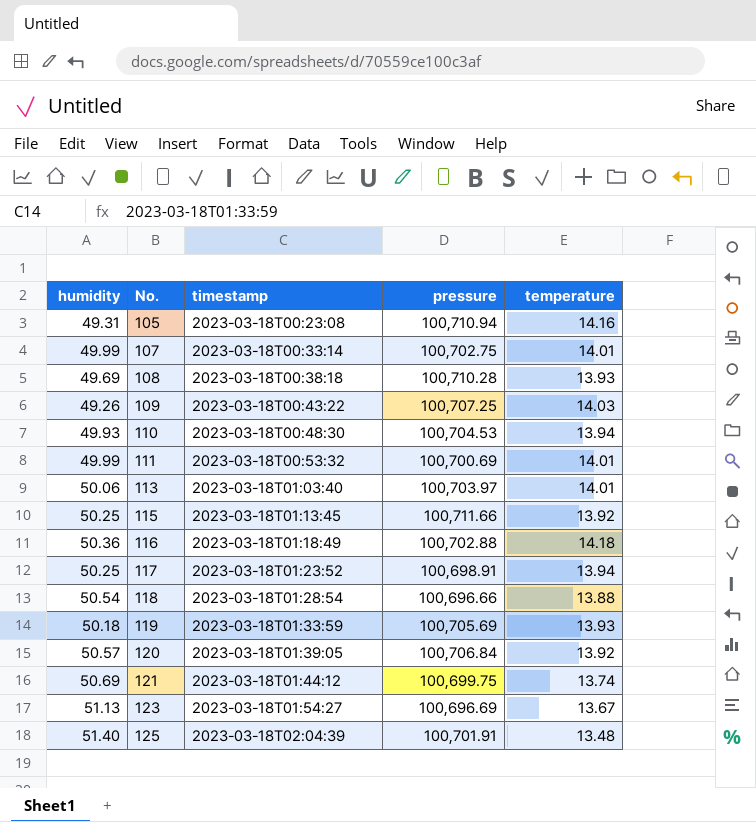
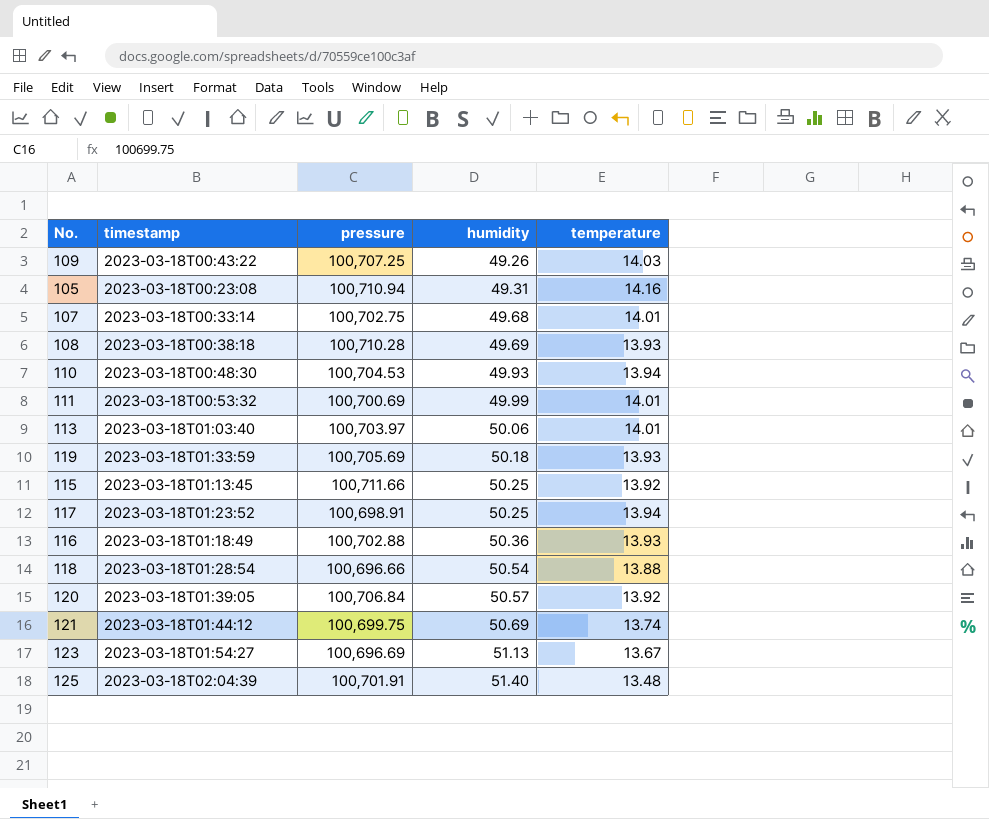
row order: No. ascending -> humidity ascending
column humidity | position: 1 -> 4
107 | humidity: 49.99 -> 49.68
116 | temperature: 14.18 -> 13.93

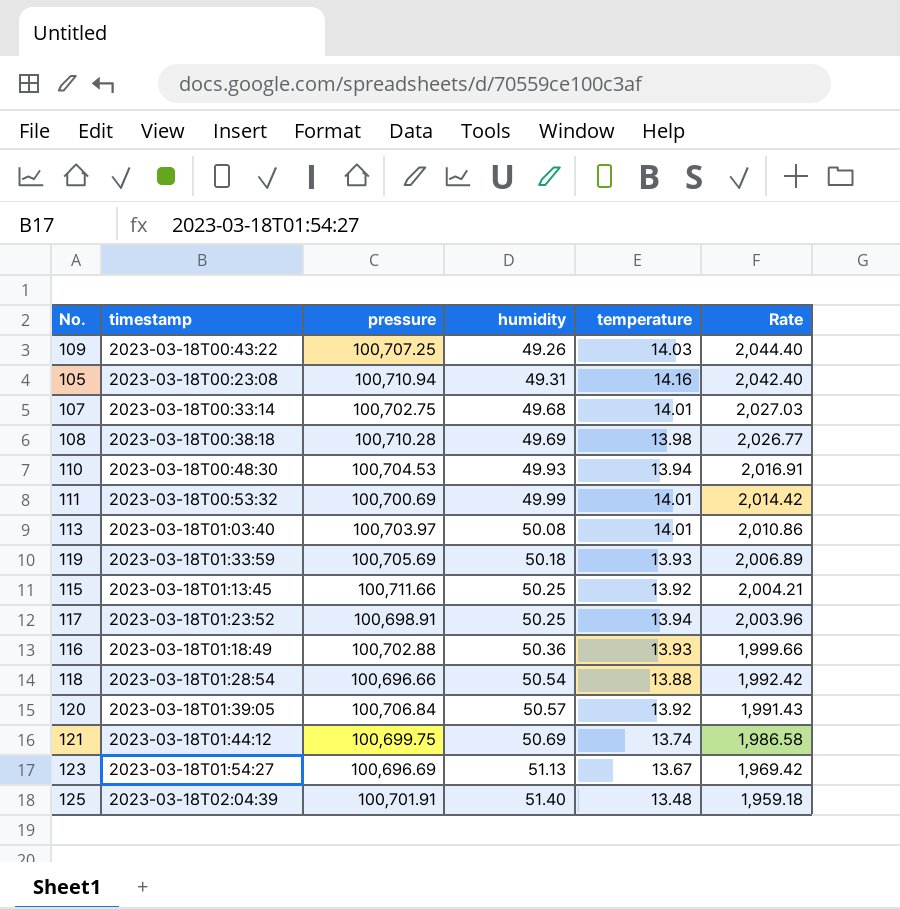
column Rate | formula: none -> [pressure] / [humidity]
108 | temperature: 13.93 -> 13.98
113 | humidity: 50.06 -> 50.08

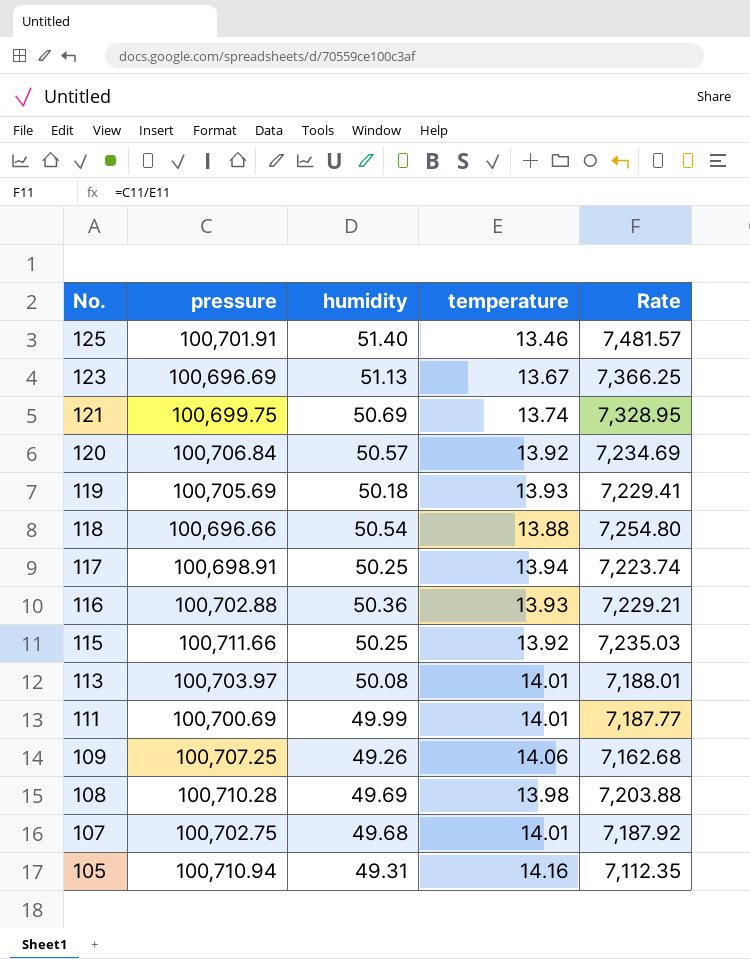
row order: humidity ascending -> No. descending
column timestamp | position: 2 -> none
column Rate | formula: [pressure] / [humidity] -> [pressure] / [temperature]
row 110: 2023-03-18T00:48:30 | 100,704.53 | 49.93 | 13.94 | 2,016.91 -> none
125 | temperature: 13.48 -> 13.46
109 | temperature: 14.03 -> 14.06

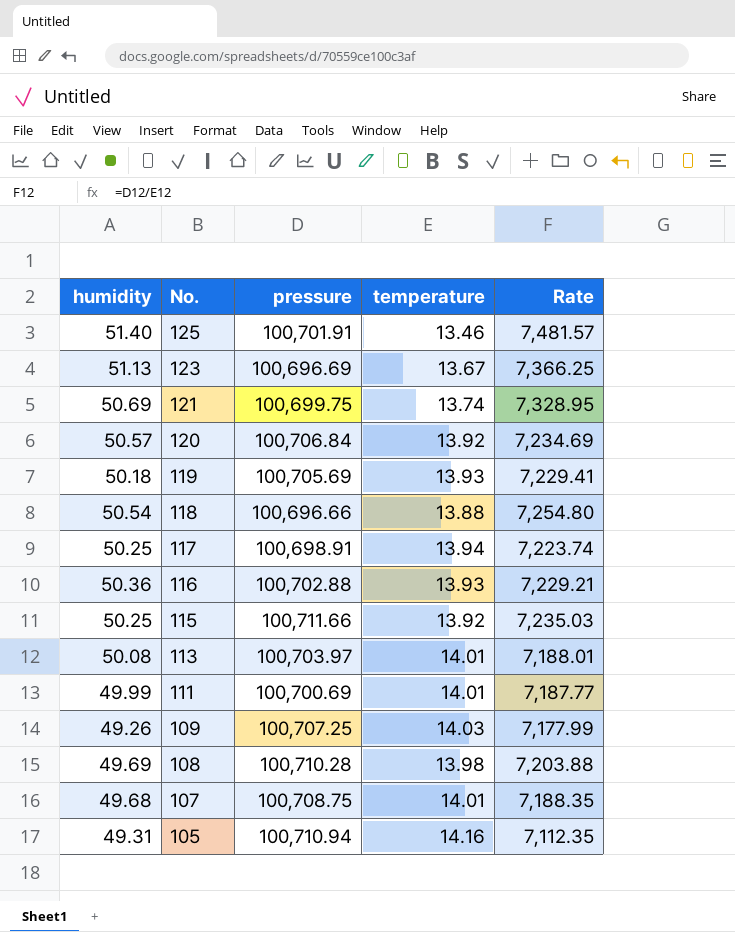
column humidity | position: 3 -> 1
109 | temperature: 14.06 -> 14.03
109 | Rate: 7,162.68 -> 7,177.99
107 | pressure: 100,702.75 -> 100,708.75
107 | Rate: 7,187.92 -> 7,188.35

